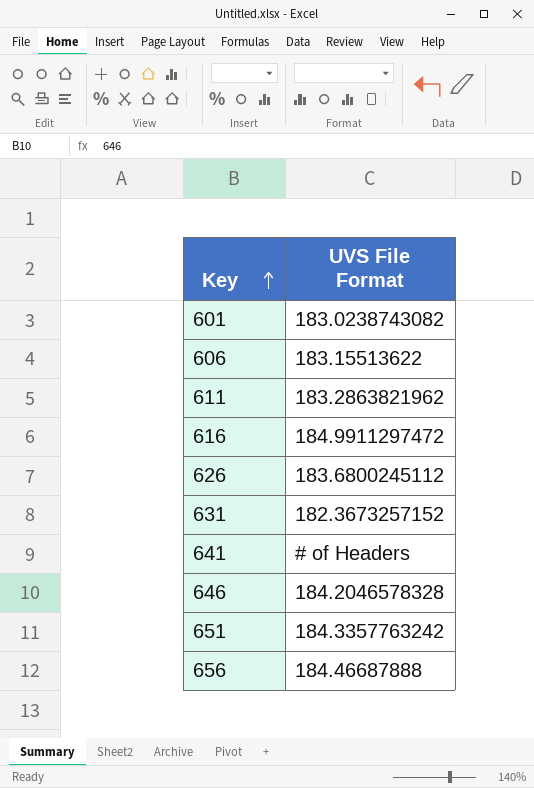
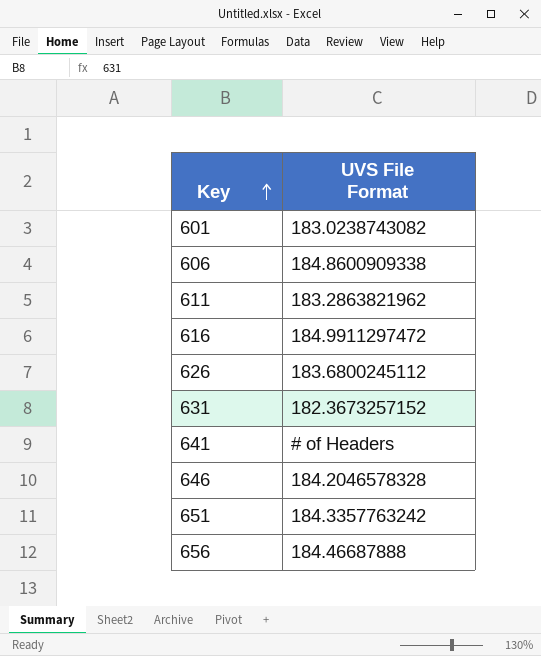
606 | UVS File Format: 183.15513622 -> 184.8600909338

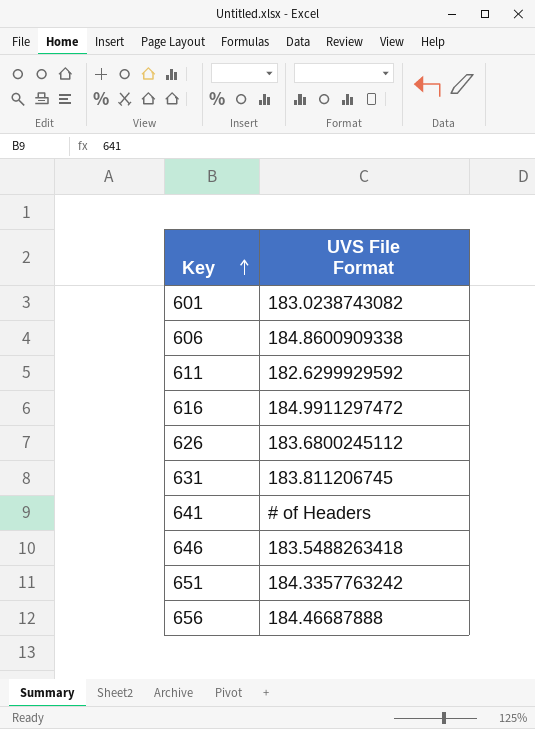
611 | UVS File Format: 183.2863821962 -> 182.6299929592
631 | UVS File Format: 182.3673257152 -> 183.811206745
646 | UVS File Format: 184.2046578328 -> 183.5488263418

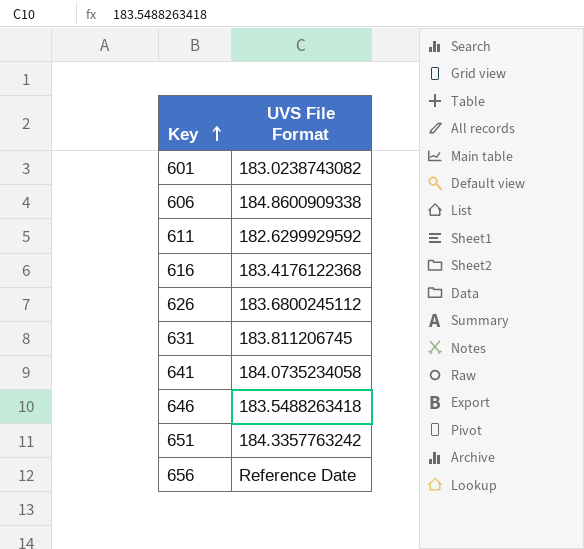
616 | UVS File Format: 184.9911297472 -> 183.4176122368
641 | UVS File Format: # of Headers -> 184.0735234058
656 | UVS File Format: 184.46687888 -> Reference Date

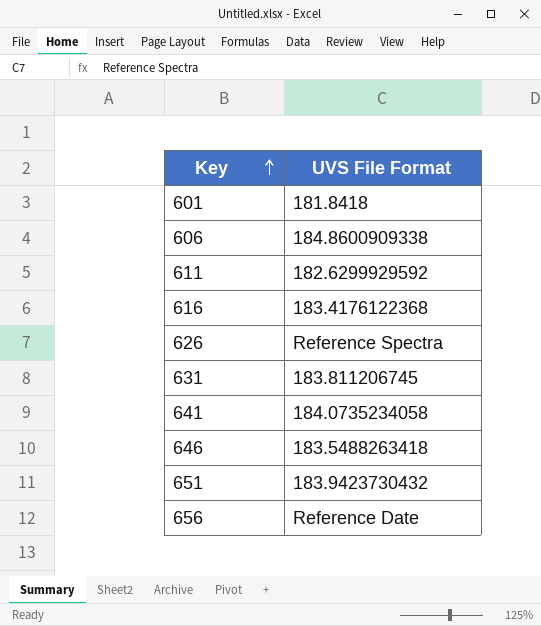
601 | UVS File Format: 183.0238743082 -> 181.8418
626 | UVS File Format: 183.6800245112 -> Reference Spectra
651 | UVS File Format: 184.3357763242 -> 183.9423730432

